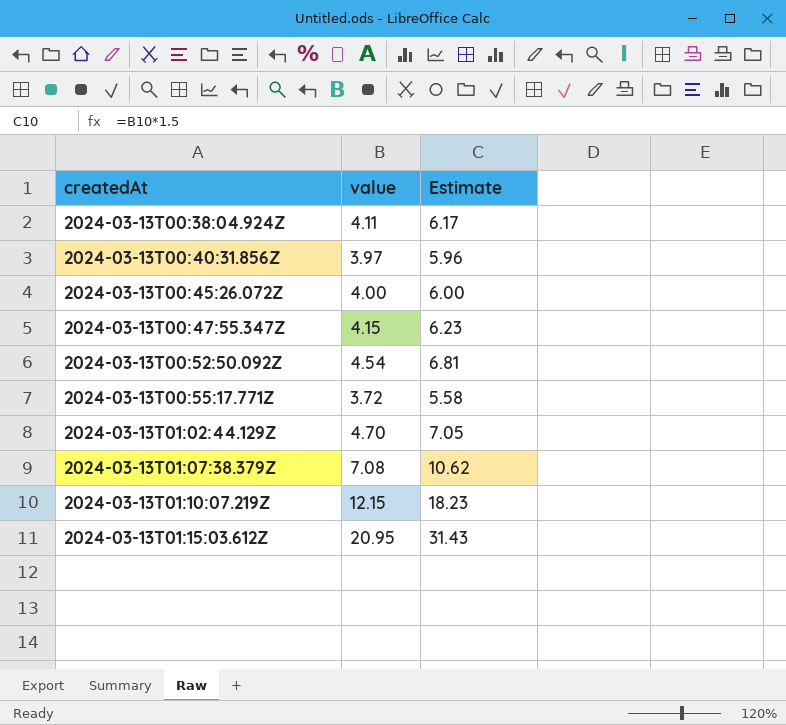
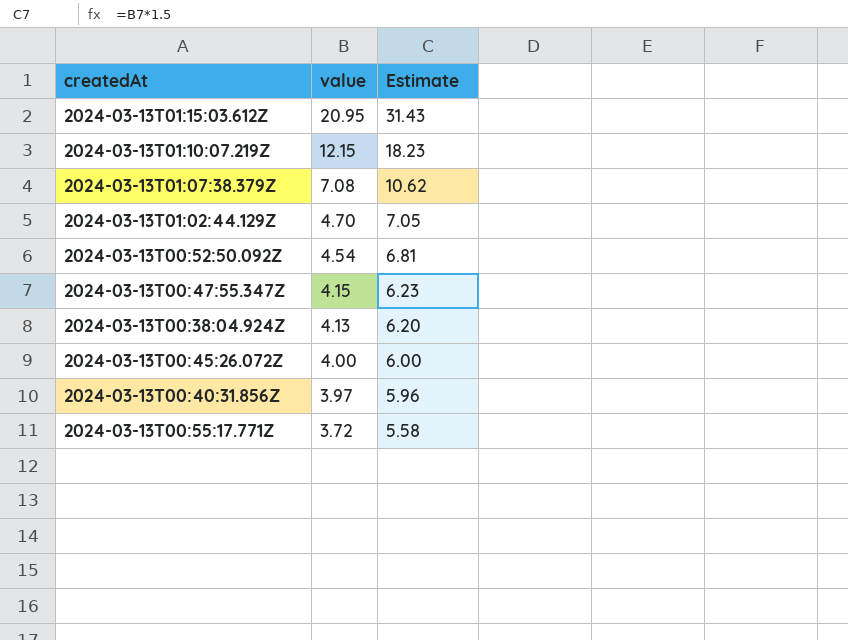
row order: createdAt ascending -> value descending
2024-03-13T00:38:04.924Z | value: 4.11 -> 4.13
2024-03-13T00:38:04.924Z | Estimate: 6.17 -> 6.20

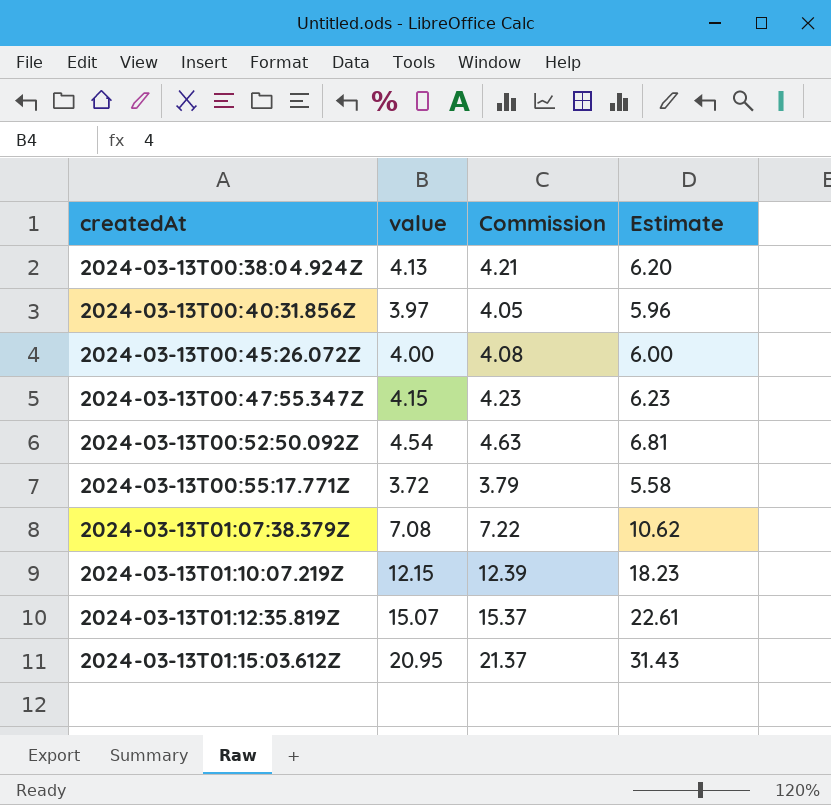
row order: value descending -> createdAt ascending
column Commission | formula: none -> [value] * 1.02
row 2024-03-13T01:02:44.129Z: 4.70 | 7.05 -> none
row 2024-03-13T01:12:35.819Z: none -> 15.07 | 15.37 | 22.61

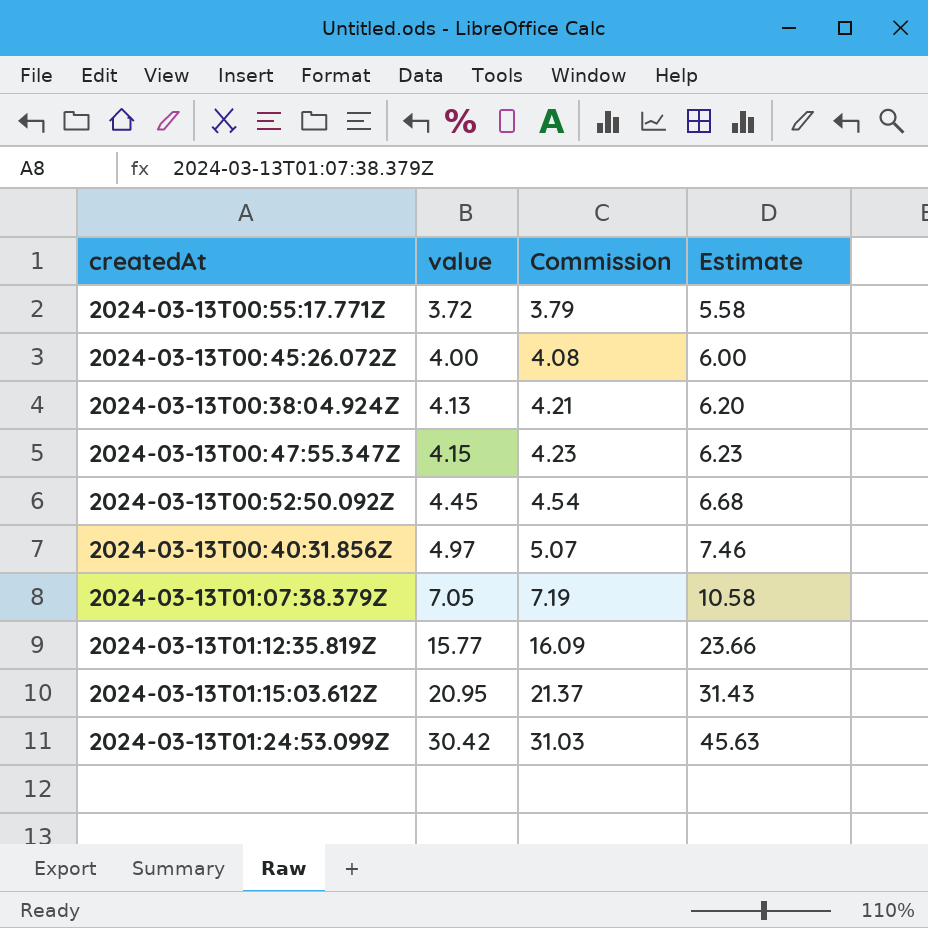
row order: createdAt ascending -> value ascending
row 2024-03-13T01:10:07.219Z: 12.15 | 12.39 | 18.23 -> none
2024-03-13T00:52:50.092Z | value: 4.54 -> 4.45
2024-03-13T00:52:50.092Z | Commission: 4.63 -> 4.54
2024-03-13T00:52:50.092Z | Estimate: 6.81 -> 6.68
2024-03-13T00:40:31.856Z | value: 3.97 -> 4.97
2024-03-13T00:40:31.856Z | Commission: 4.05 -> 5.07
2024-03-13T00:40:31.856Z | Estimate: 5.96 -> 7.46
2024-03-13T01:07:38.379Z | value: 7.08 -> 7.05
2024-03-13T01:07:38.379Z | Commission: 7.22 -> 7.19
2024-03-13T01:07:38.379Z | Estimate: 10.62 -> 10.58
2024-03-13T01:12:35.819Z | value: 15.07 -> 15.77
2024-03-13T01:12:35.819Z | Commission: 15.37 -> 16.09
2024-03-13T01:12:35.819Z | Estimate: 22.61 -> 23.66
row 2024-03-13T01:24:53.099Z: none -> 30.42 | 31.03 | 45.63

